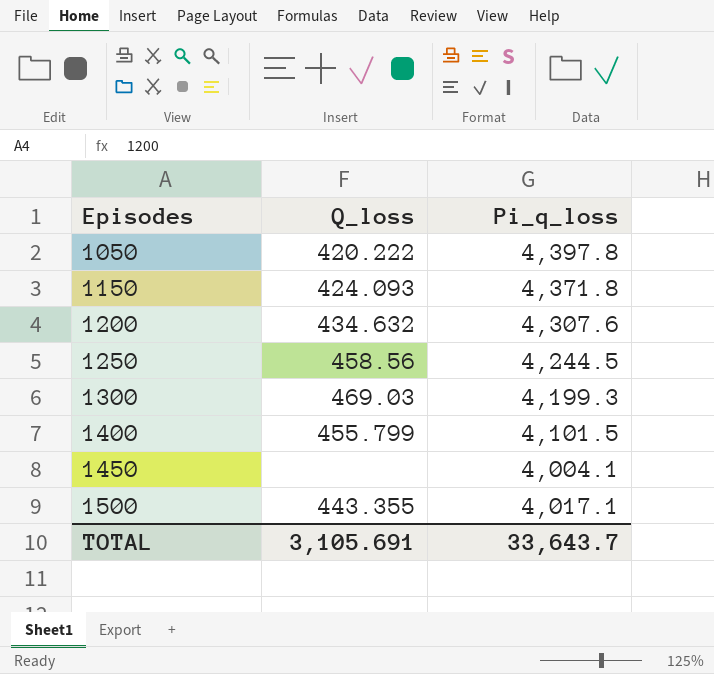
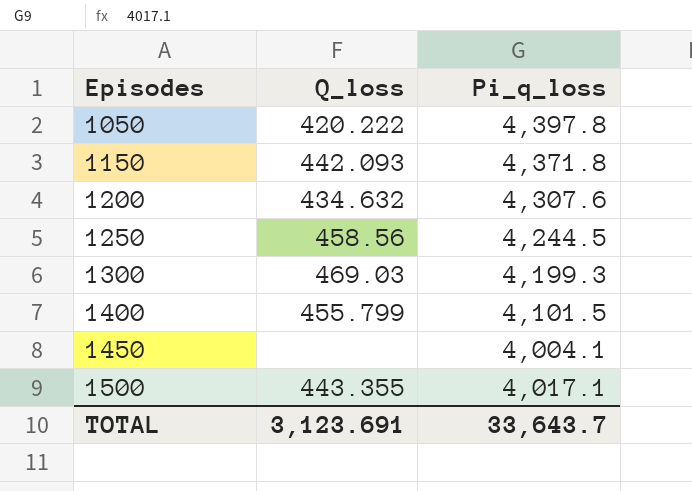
1150 | Q_loss: 424.093 -> 442.093
TOTAL | Q_loss: 3,105.691 -> 3,123.691

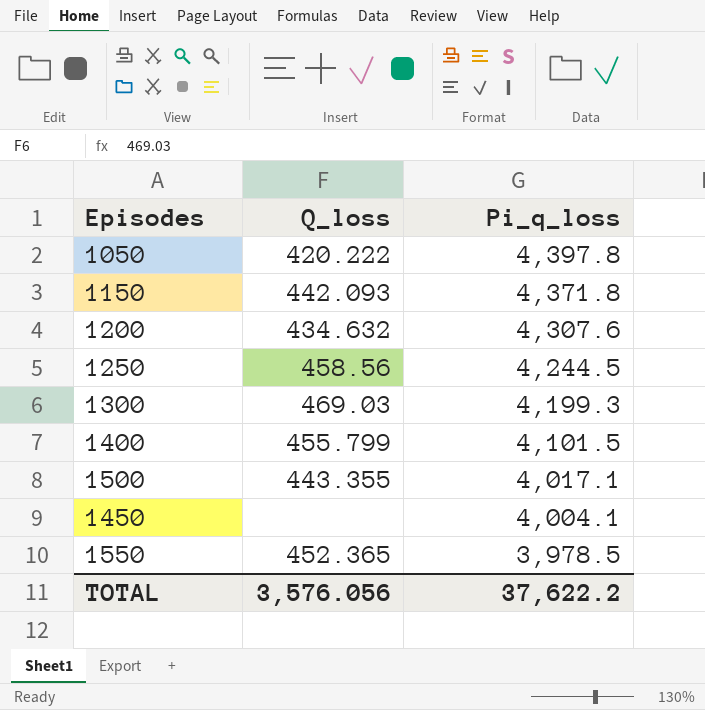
row order: Episodes ascending -> Pi_q_loss descending
row 1550: none -> 452.365 | 3,978.5
TOTAL | Q_loss: 3,123.691 -> 3,576.056
TOTAL | Pi_q_loss: 33,643.7 -> 37,622.2

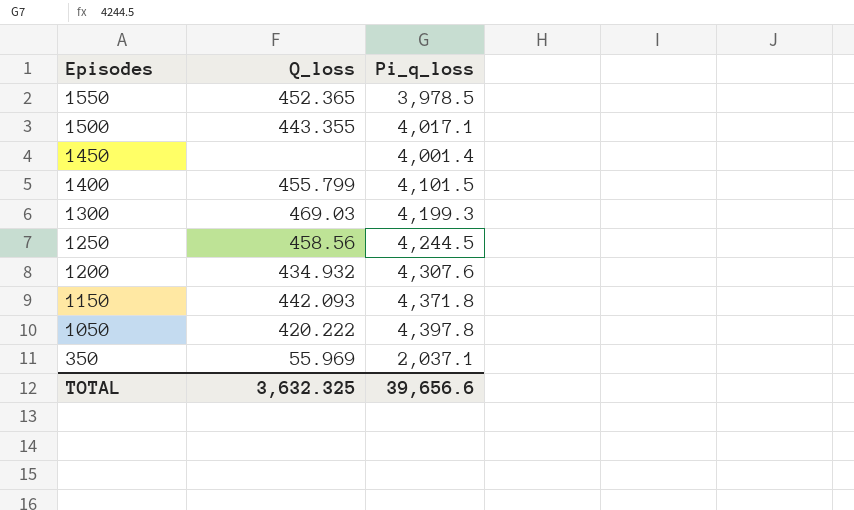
row order: Pi_q_loss descending -> Episodes descending
1450 | Pi_q_loss: 4,004.1 -> 4,001.4
1200 | Q_loss: 434.632 -> 434.932
row 350: none -> 55.969 | 2,037.1
TOTAL | Q_loss: 3,576.056 -> 3,632.325
TOTAL | Pi_q_loss: 37,622.2 -> 39,656.6

